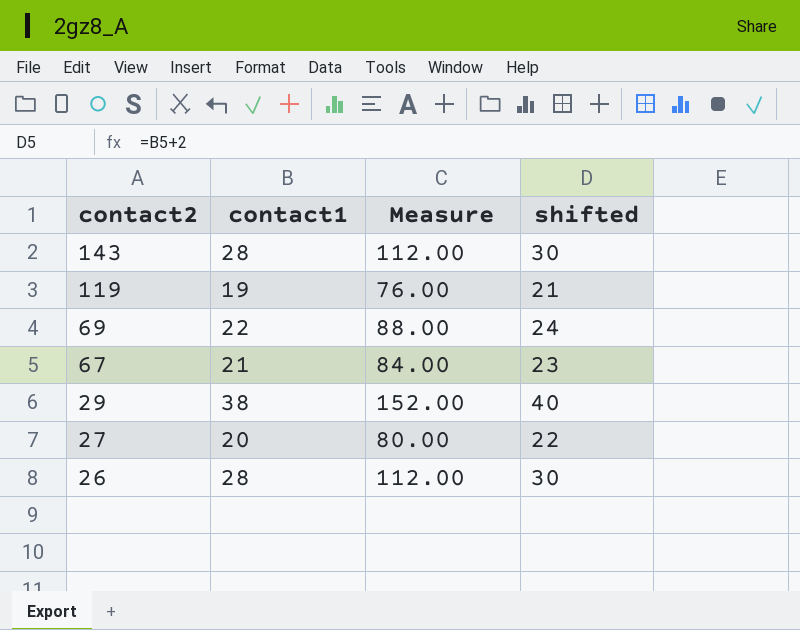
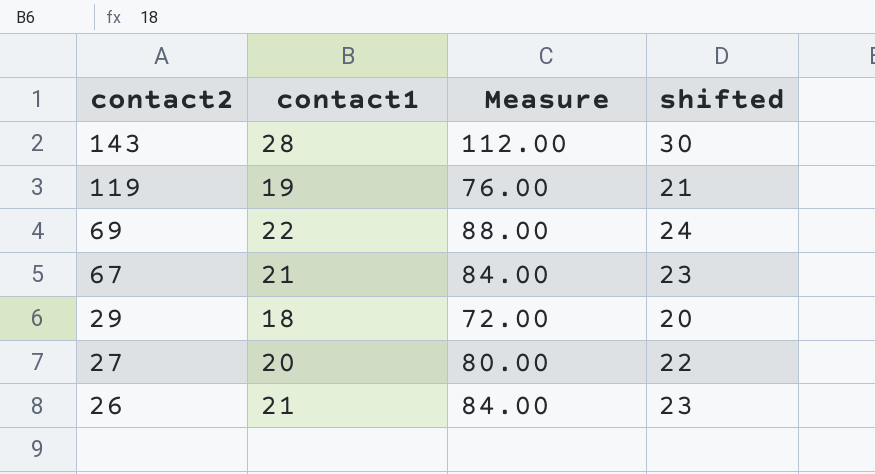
29 | contact1: 38 -> 18
29 | Measure: 152.00 -> 72.00
29 | shifted: 40 -> 20
26 | contact1: 28 -> 21
26 | Measure: 112.00 -> 84.00
26 | shifted: 30 -> 23

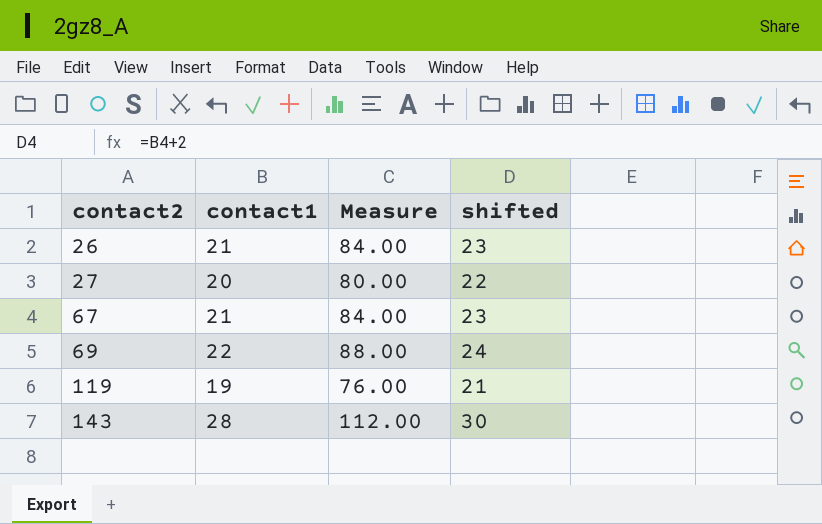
row order: contact2 descending -> contact2 ascending
row 29: 18 | 72.00 | 20 -> none

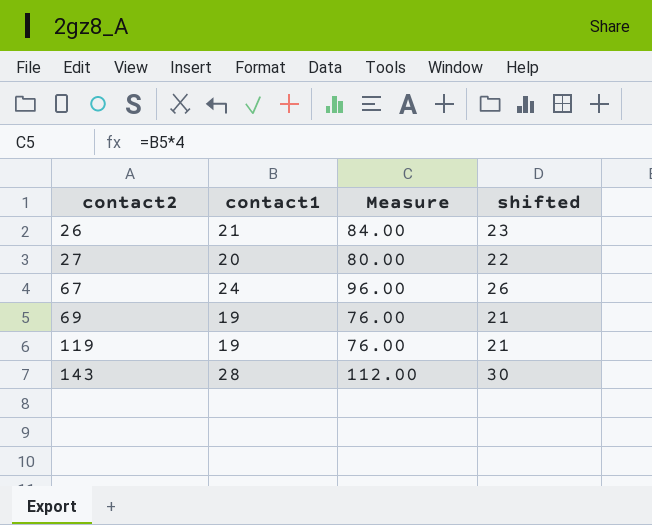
67 | contact1: 21 -> 24
67 | Measure: 84.00 -> 96.00
67 | shifted: 23 -> 26
69 | contact1: 22 -> 19
69 | Measure: 88.00 -> 76.00
69 | shifted: 24 -> 21

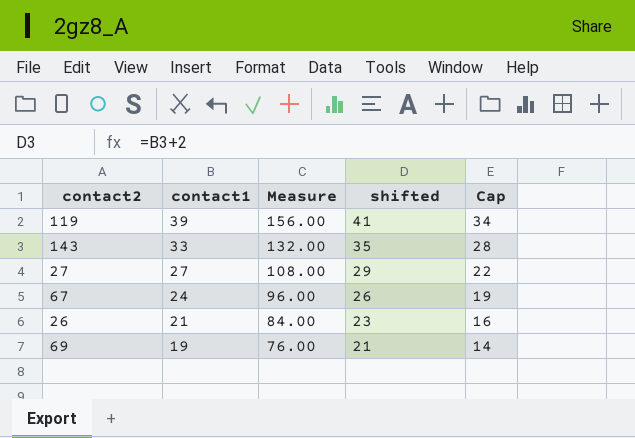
row order: contact2 ascending -> contact1 descending
column Cap | formula: none -> [contact1] - 5
119 | contact1: 19 -> 39
119 | Measure: 76.00 -> 156.00
119 | shifted: 21 -> 41
143 | contact1: 28 -> 33
143 | Measure: 112.00 -> 132.00
143 | shifted: 30 -> 35
27 | contact1: 20 -> 27
27 | Measure: 80.00 -> 108.00
27 | shifted: 22 -> 29

